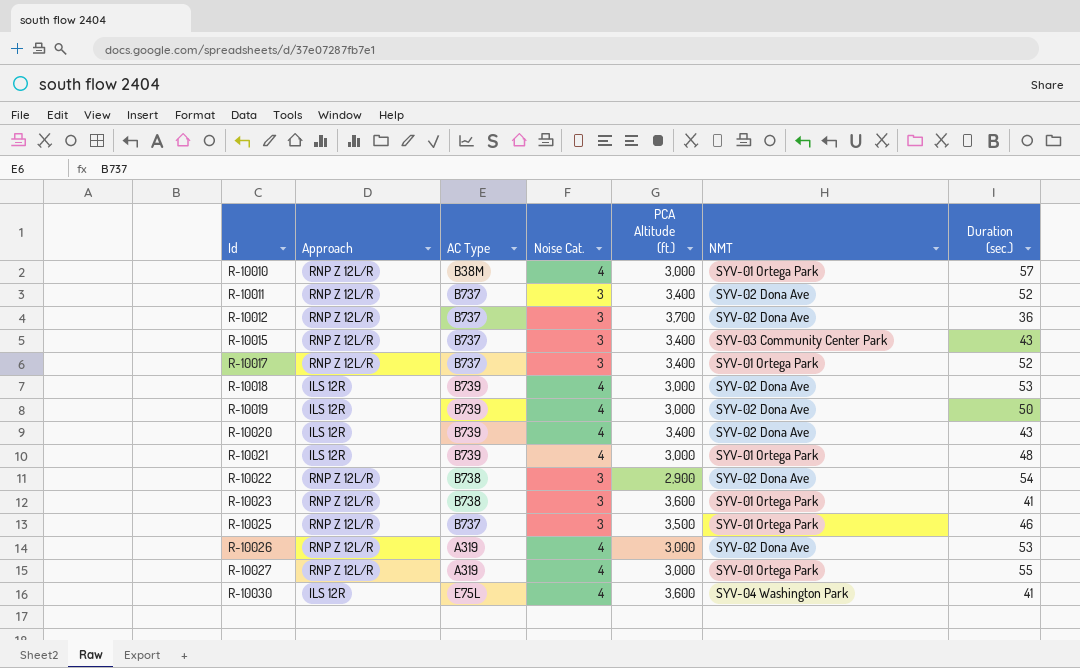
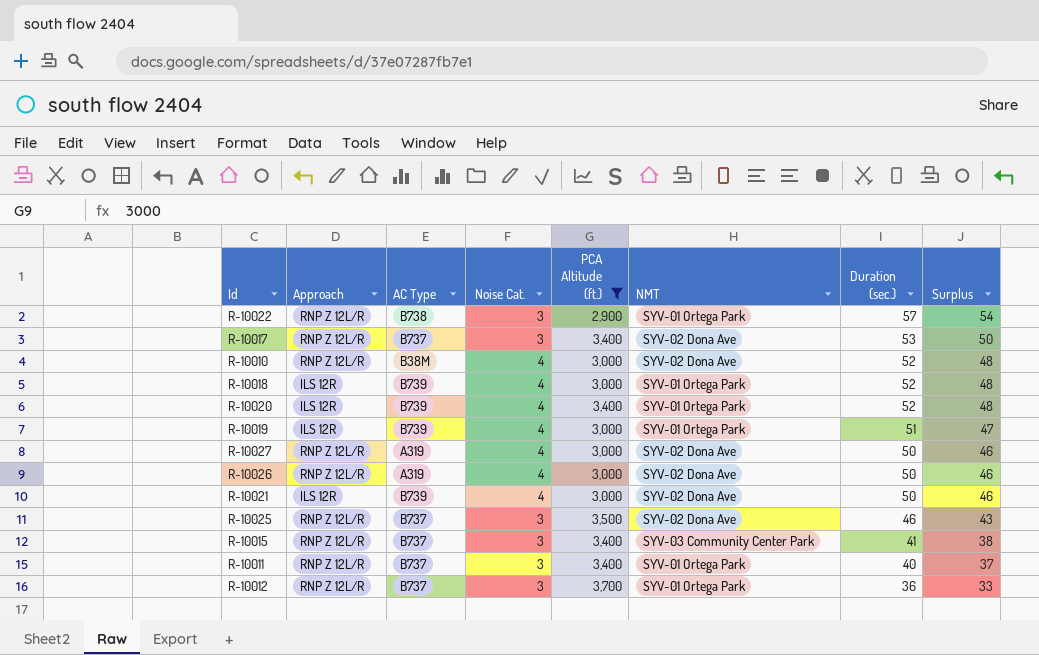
filter: none -> PCA Altitude (ft.) != 3,600
row order: Id ascending -> Duration (sec.) descending
column Surplus | formula: none -> [Duration (sec.)] - [Noise Cat.]
R-10022 | NMT: SYV-02 Dona Ave -> SYV-01 Ortega Park
R-10022 | Duration (sec.): 54 -> 57
R-10017 | NMT: SYV-01 Ortega Park -> SYV-02 Dona Ave
R-10017 | Duration (sec.): 52 -> 53
R-10010 | NMT: SYV-01 Ortega Park -> SYV-02 Dona Ave
R-10010 | Duration (sec.): 57 -> 52
R-10018 | NMT: SYV-02 Dona Ave -> SYV-01 Ortega Park
R-10018 | Duration (sec.): 53 -> 52
R-10020 | NMT: SYV-02 Dona Ave -> SYV-01 Ortega Park
R-10020 | Duration (sec.): 43 -> 52
R-10019 | NMT: SYV-02 Dona Ave -> SYV-01 Ortega Park
R-10019 | Duration (sec.): 50 -> 51
R-10027 | NMT: SYV-01 Ortega Park -> SYV-02 Dona Ave
R-10027 | Duration (sec.): 55 -> 50
R-10026 | Duration (sec.): 53 -> 50
R-10021 | NMT: SYV-01 Ortega Park -> SYV-02 Dona Ave
R-10021 | Duration (sec.): 48 -> 50
R-10025 | NMT: SYV-01 Ortega Park -> SYV-02 Dona Ave
R-10015 | Duration (sec.): 43 -> 41
R-10011 | NMT: SYV-02 Dona Ave -> SYV-01 Ortega Park
R-10011 | Duration (sec.): 52 -> 40
R-10012 | NMT: SYV-02 Dona Ave -> SYV-01 Ortega Park

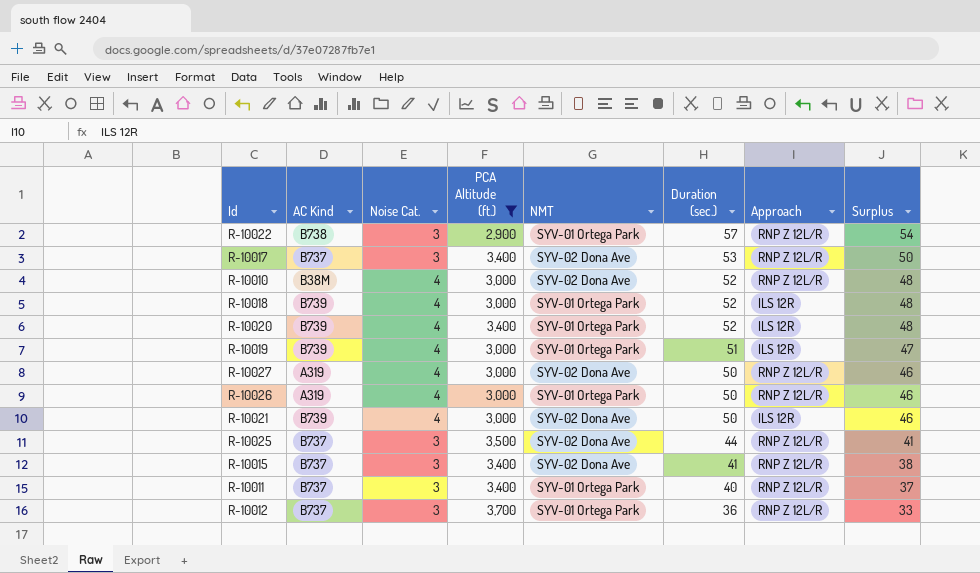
column name: AC Type -> AC Kind
column Approach | position: 2 -> 7
R-10026 | NMT: SYV-02 Dona Ave -> SYV-01 Ortega Park
R-10025 | Duration (sec.): 46 -> 44
R-10025 | Surplus: 43 -> 41
R-10015 | NMT: SYV-03 Community Center Park -> SYV-02 Dona Ave

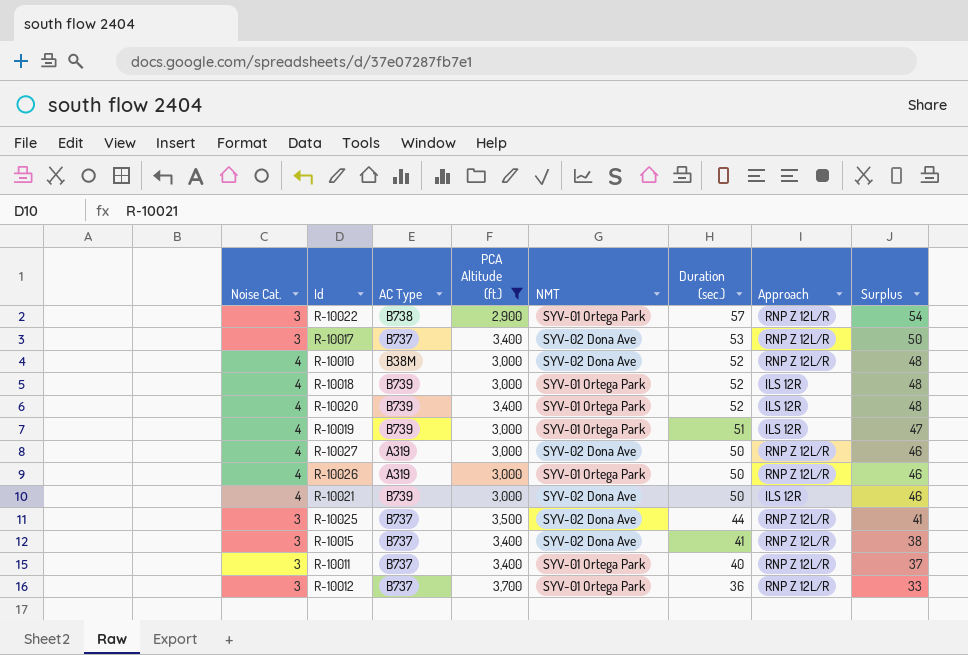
column Noise Cat. | position: 3 -> 1
column name: AC Kind -> AC Type

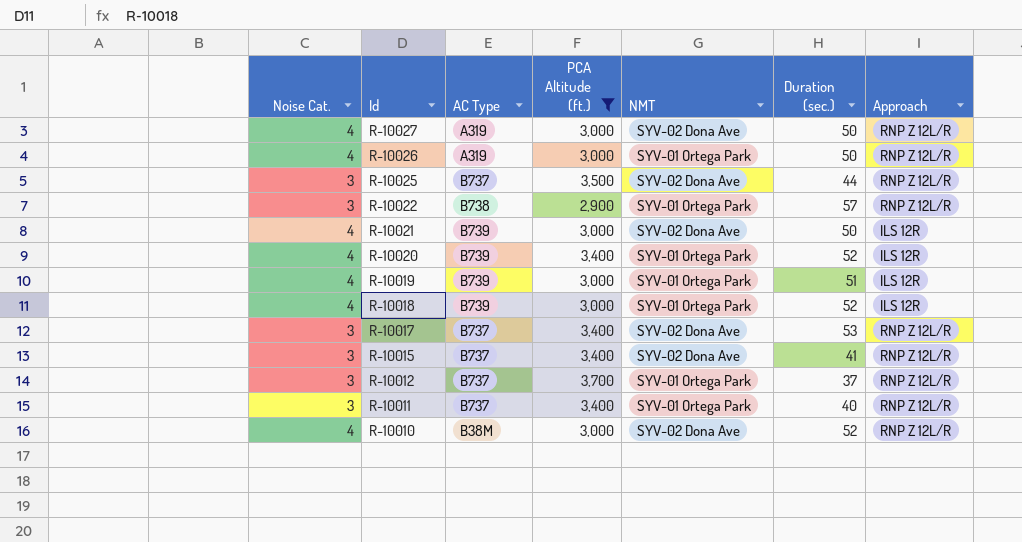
row order: Duration (sec.) descending -> Id descending
column Surplus | formula: [Duration (sec.)] - [Noise Cat.] -> none
R-10012 | Duration (sec.): 36 -> 37

